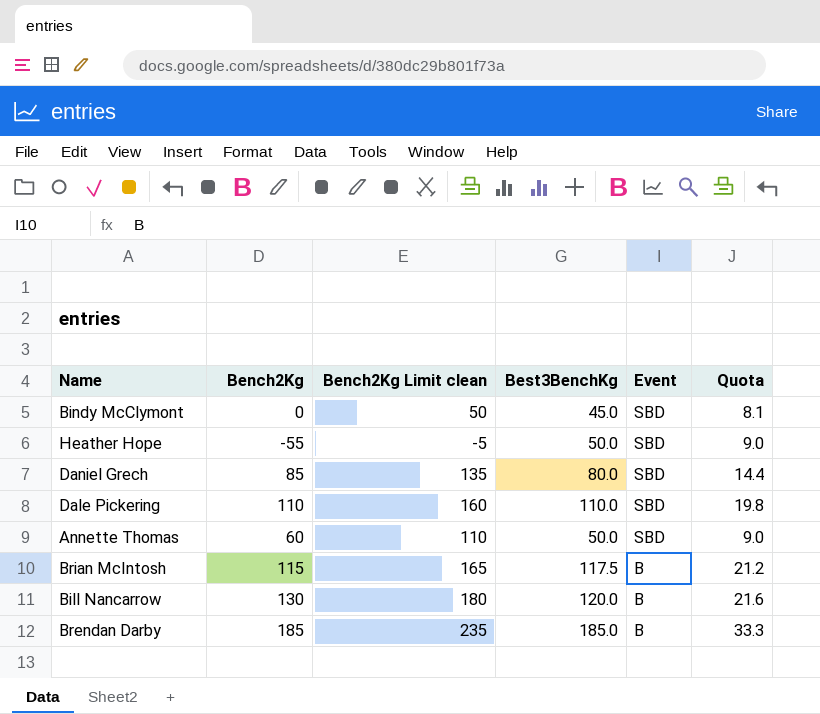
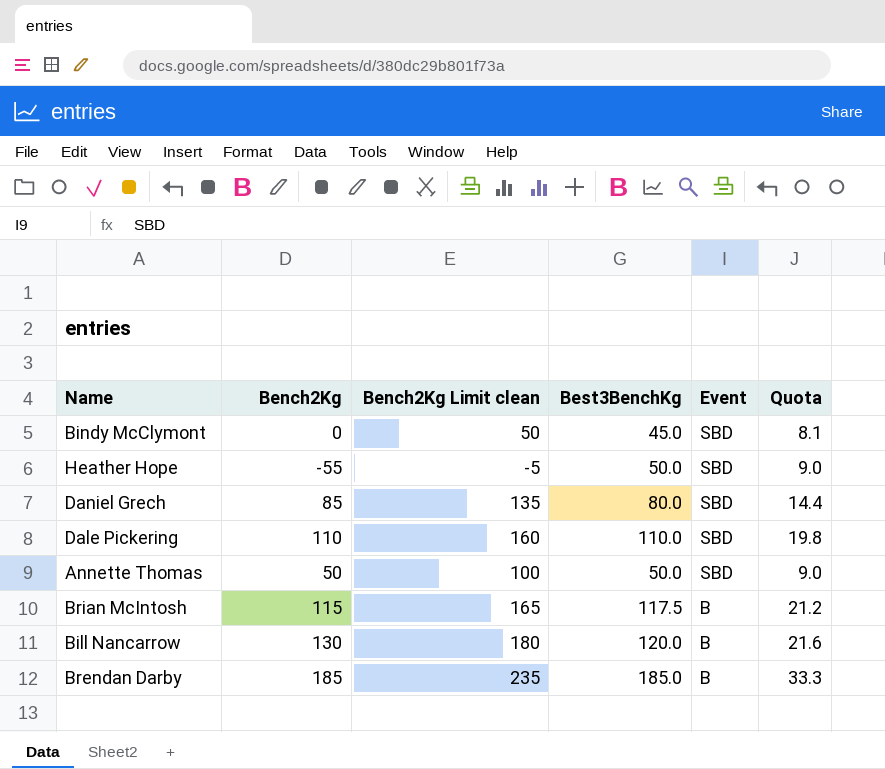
Annette Thomas | Bench2Kg: 60 -> 50
Annette Thomas | Bench2Kg Limit clean: 110 -> 100

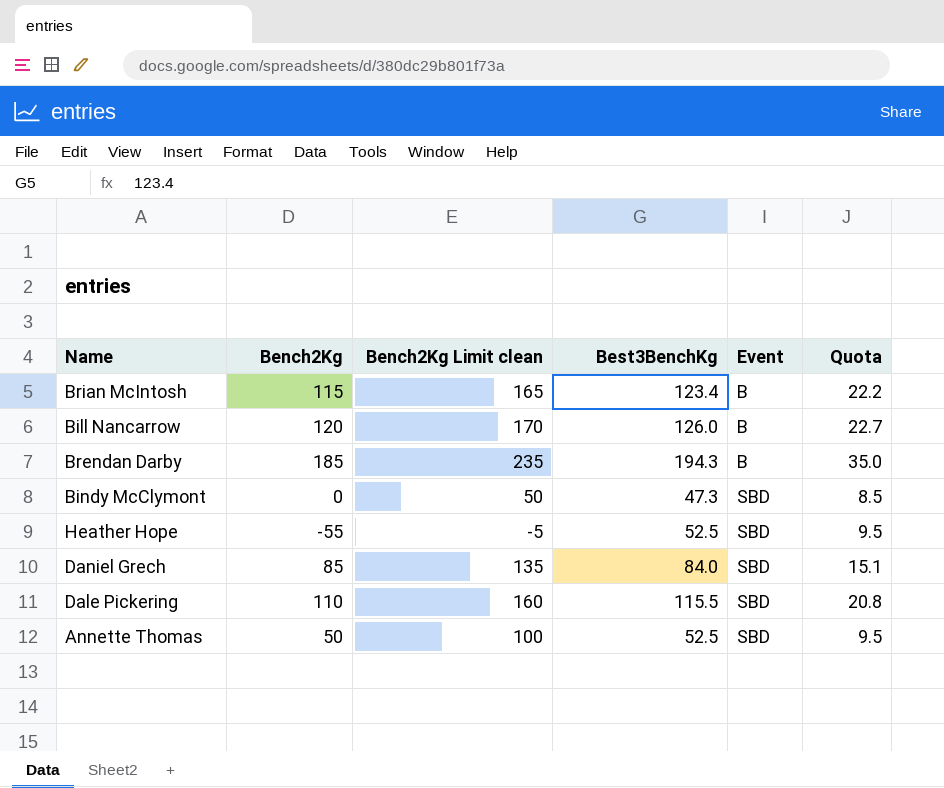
row order: Event descending -> Event ascending
Brian McIntosh | Best3BenchKg: 117.5 -> 123.4
Brian McIntosh | Quota: 21.2 -> 22.2
Bill Nancarrow | Bench2Kg: 130 -> 120
Bill Nancarrow | Bench2Kg Limit clean: 180 -> 170
Bill Nancarrow | Best3BenchKg: 120.0 -> 126.0
Bill Nancarrow | Quota: 21.6 -> 22.7
Brendan Darby | Best3BenchKg: 185.0 -> 194.3
Brendan Darby | Quota: 33.3 -> 35.0
Bindy McClymont | Best3BenchKg: 45.0 -> 47.3
Bindy McClymont | Quota: 8.1 -> 8.5
Heather Hope | Best3BenchKg: 50.0 -> 52.5
Heather Hope | Quota: 9.0 -> 9.5
Daniel Grech | Best3BenchKg: 80.0 -> 84.0
Daniel Grech | Quota: 14.4 -> 15.1
Dale Pickering | Best3BenchKg: 110.0 -> 115.5
Dale Pickering | Quota: 19.8 -> 20.8
Annette Thomas | Best3BenchKg: 50.0 -> 52.5
Annette Thomas | Quota: 9.0 -> 9.5

